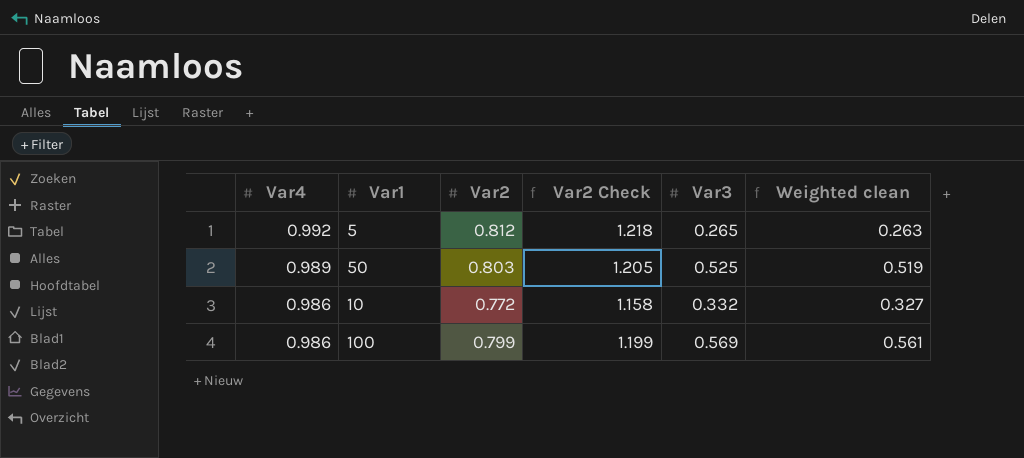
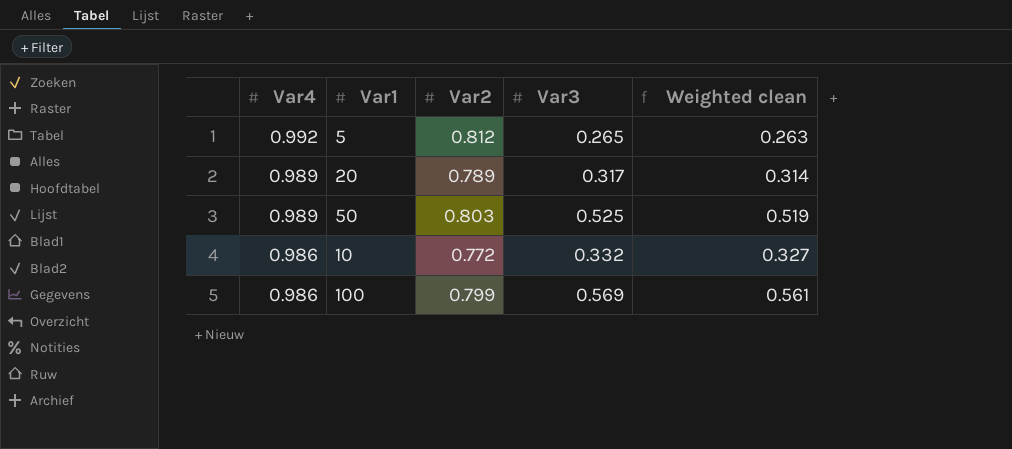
column Var2 Check | formula: [Var2] * 1.5 -> none
row 20: none -> 0.989 | 0.789 | 0.317 | 0.314

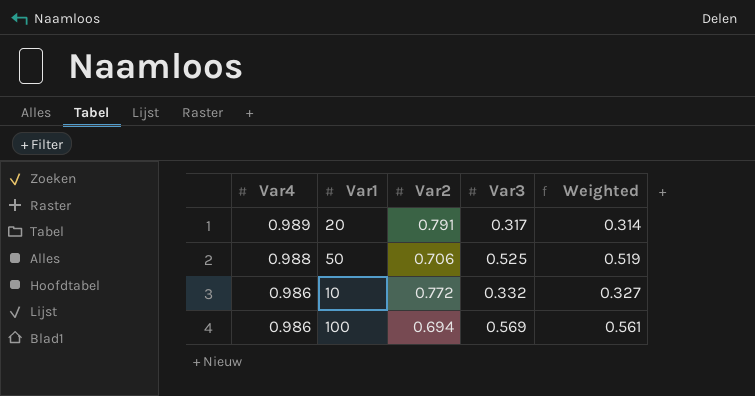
column name: Weighted clean -> Weighted
row 5: 0.992 | 0.812 | 0.265 | 0.263 -> none
20 | Var2: 0.789 -> 0.791
50 | Var4: 0.989 -> 0.988
50 | Var2: 0.803 -> 0.706
100 | Var2: 0.799 -> 0.694

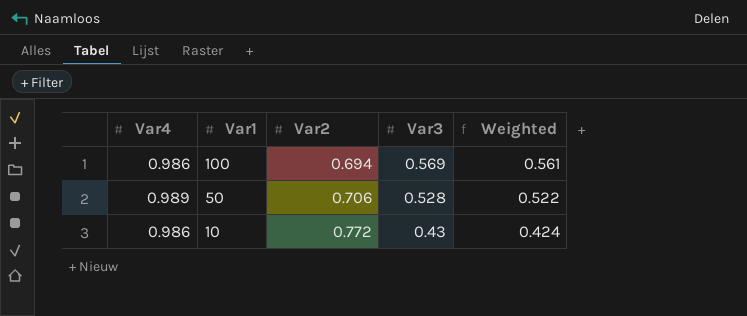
row order: Var4 descending -> Var1 descending
row 20: 0.989 | 0.791 | 0.317 | 0.314 -> none
50 | Var4: 0.988 -> 0.989
50 | Var3: 0.525 -> 0.528
50 | Weighted: 0.519 -> 0.522
10 | Var3: 0.332 -> 0.43
10 | Weighted: 0.327 -> 0.424

